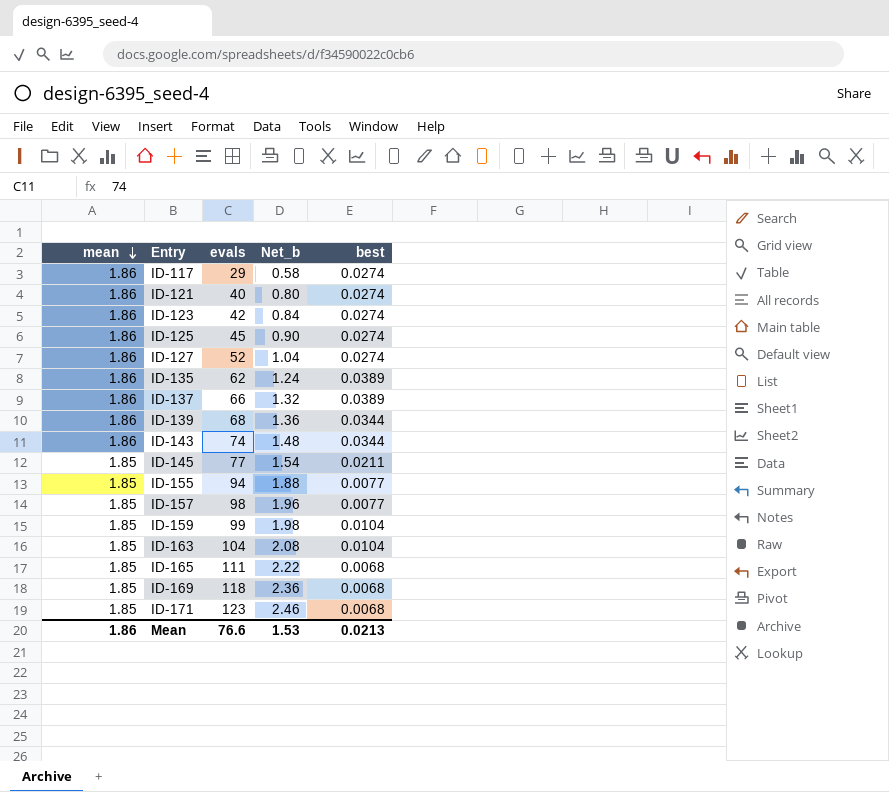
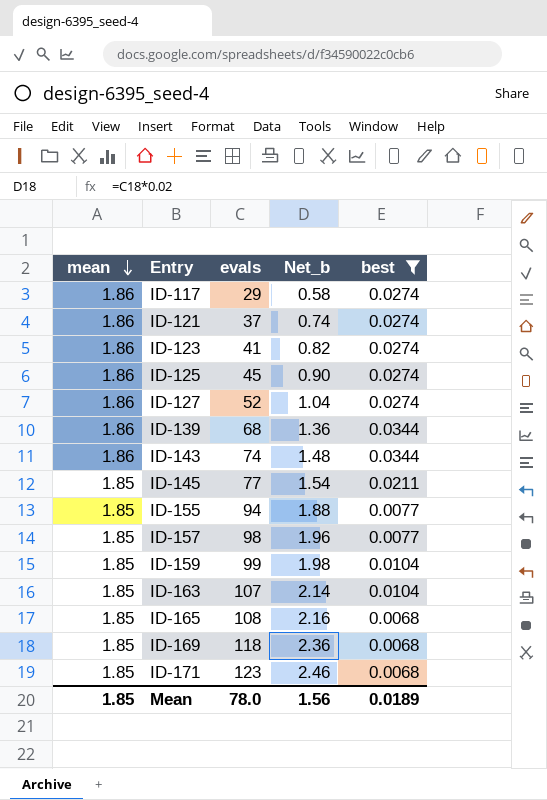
filter: none -> best != 0.0389
ID-121 | evals: 40 -> 37
ID-121 | Net_b: 0.80 -> 0.74
ID-123 | evals: 42 -> 41
ID-123 | Net_b: 0.84 -> 0.82
ID-163 | evals: 104 -> 107
ID-163 | Net_b: 2.08 -> 2.14
ID-165 | evals: 111 -> 108
ID-165 | Net_b: 2.22 -> 2.16
Mean | mean: 1.86 -> 1.85
Mean | evals: 76.6 -> 78.0
Mean | Net_b: 1.53 -> 1.56
Mean | best: 0.0213 -> 0.0189

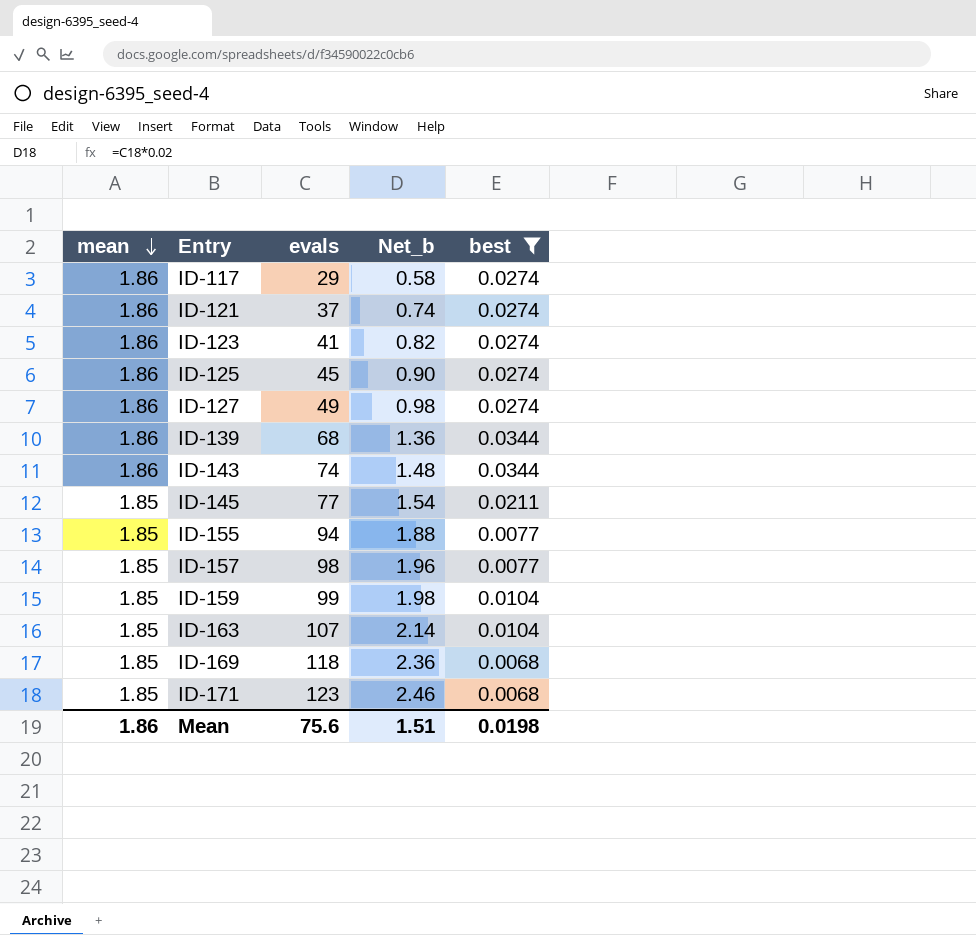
row ID-165: 1.85 | 108 | 2.16 | 0.0068 -> none
ID-127 | evals: 52 -> 49
ID-127 | Net_b: 1.04 -> 0.98
Mean | mean: 1.85 -> 1.86
Mean | evals: 78.0 -> 75.6
Mean | Net_b: 1.56 -> 1.51
Mean | best: 0.0189 -> 0.0198

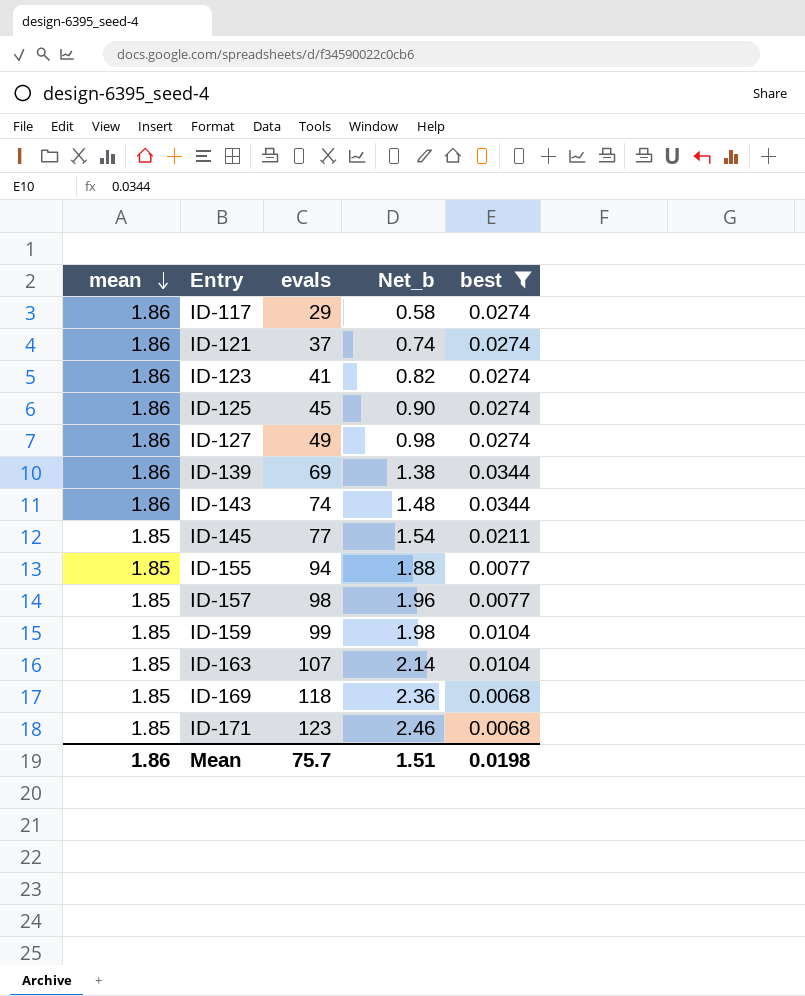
ID-139 | evals: 68 -> 69
ID-139 | Net_b: 1.36 -> 1.38
Mean | evals: 75.6 -> 75.7

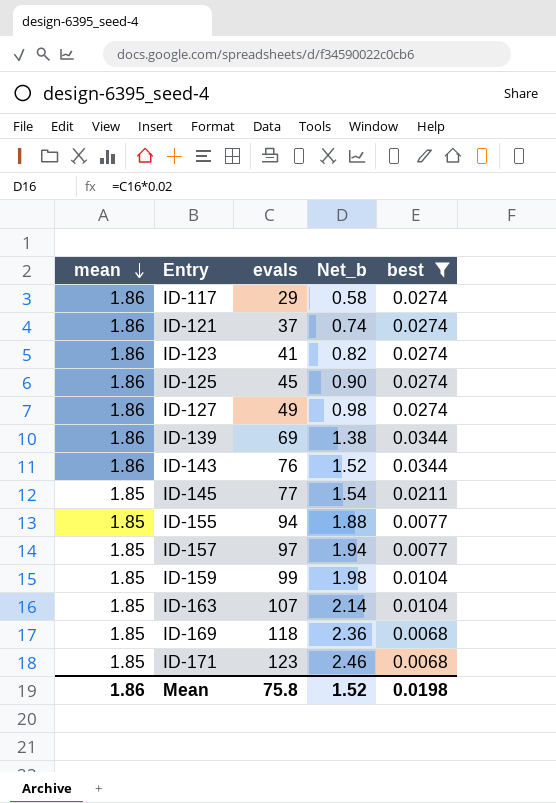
ID-143 | evals: 74 -> 76
ID-143 | Net_b: 1.48 -> 1.52
ID-157 | evals: 98 -> 97
ID-157 | Net_b: 1.96 -> 1.94
Mean | evals: 75.7 -> 75.8
Mean | Net_b: 1.51 -> 1.52

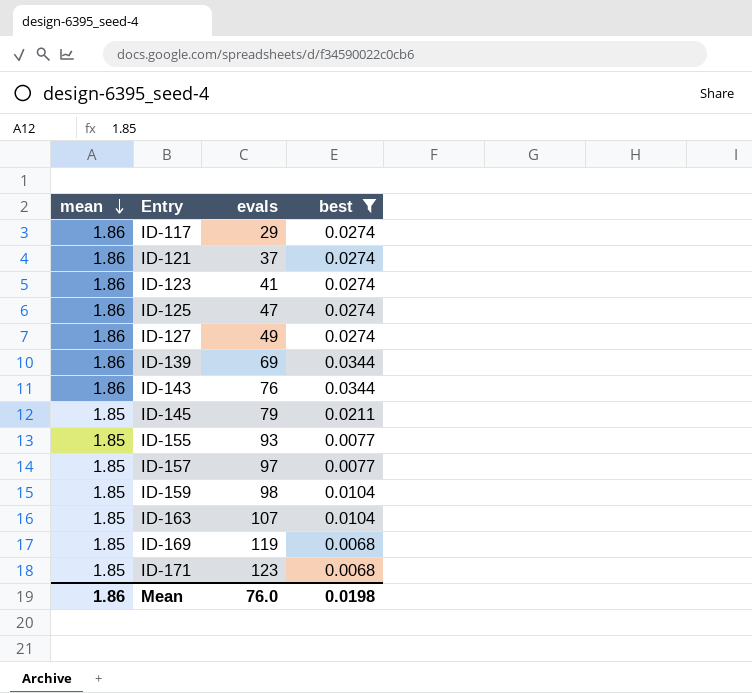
column Net_b | formula: [evals] * 0.02 -> none
ID-125 | evals: 45 -> 47
ID-145 | evals: 77 -> 79
ID-155 | evals: 94 -> 93
ID-159 | evals: 99 -> 98
ID-169 | evals: 118 -> 119
Mean | evals: 75.8 -> 76.0

